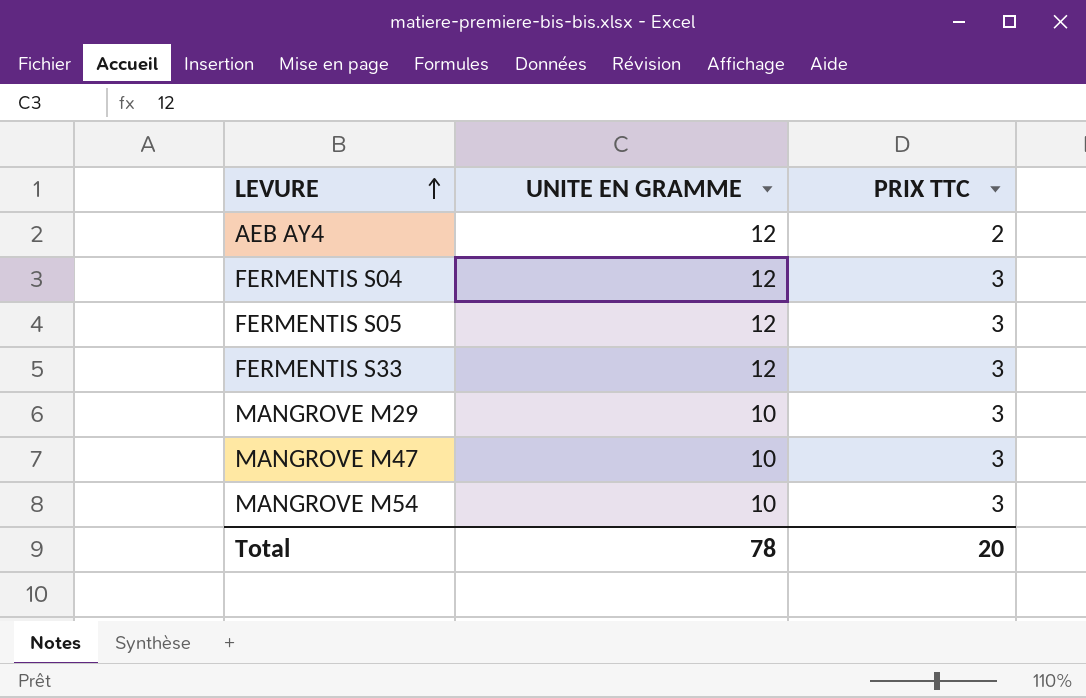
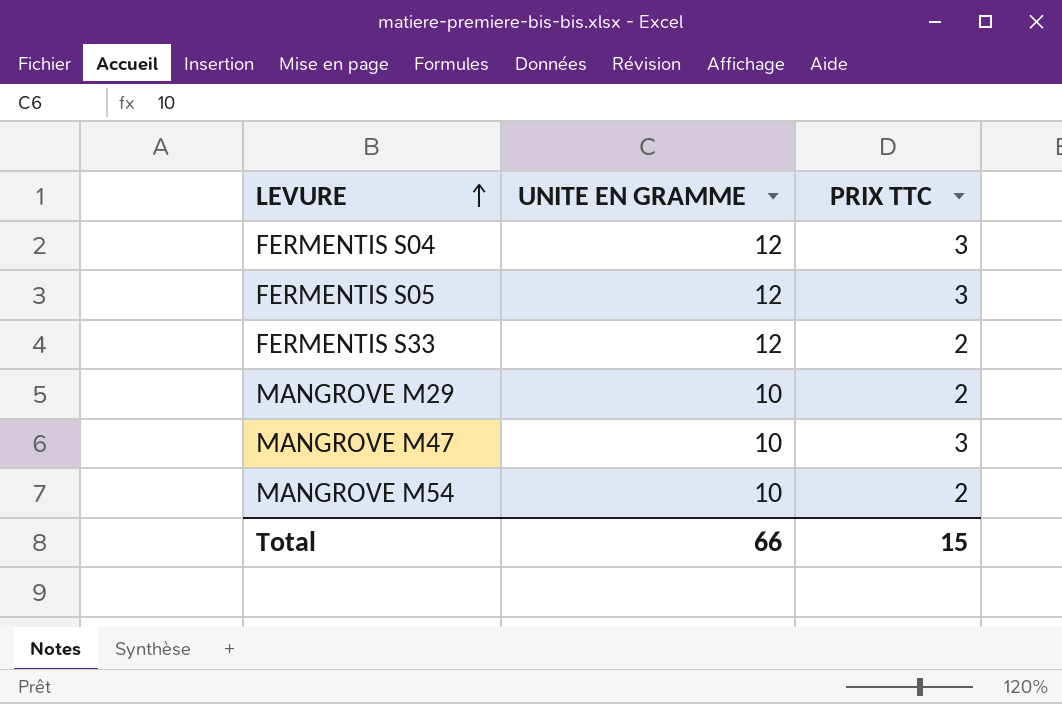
row AEB AY4: 12 | 2 -> none
FERMENTIS S33 | PRIX TTC: 3 -> 2
MANGROVE M29 | PRIX TTC: 3 -> 2
MANGROVE M54 | PRIX TTC: 3 -> 2
Total | UNITE EN GRAMME: 78 -> 66
Total | PRIX TTC: 20 -> 15

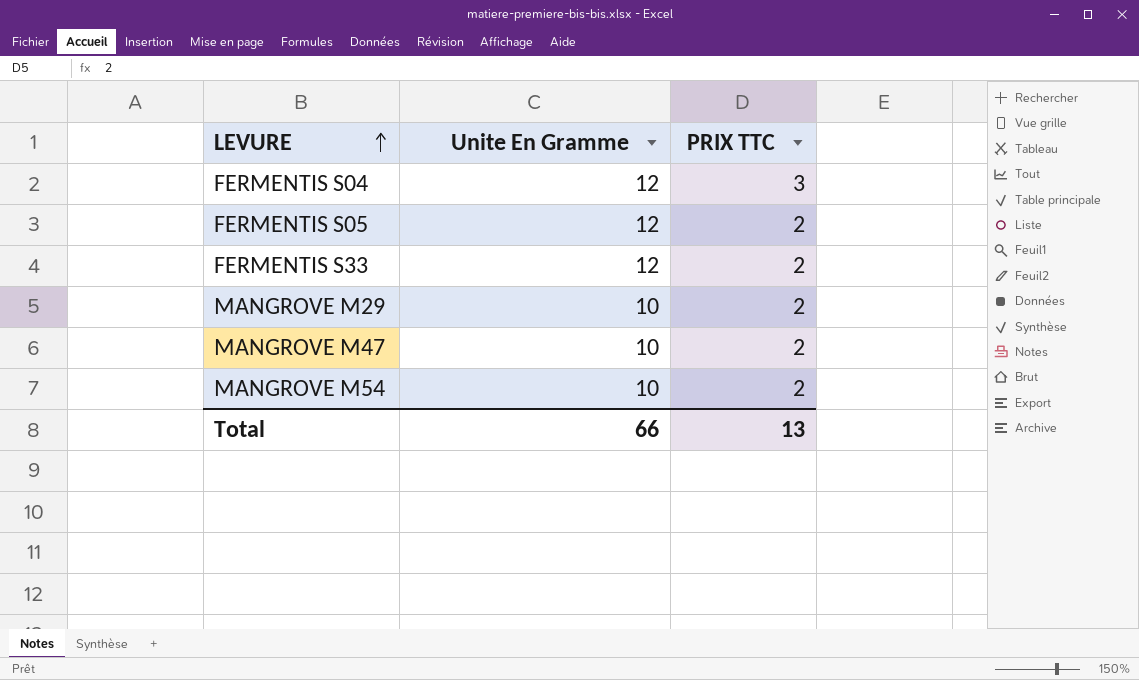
column name: UNITE EN GRAMME -> Unite En Gramme
FERMENTIS S05 | PRIX TTC: 3 -> 2
MANGROVE M47 | PRIX TTC: 3 -> 2
Total | PRIX TTC: 15 -> 13

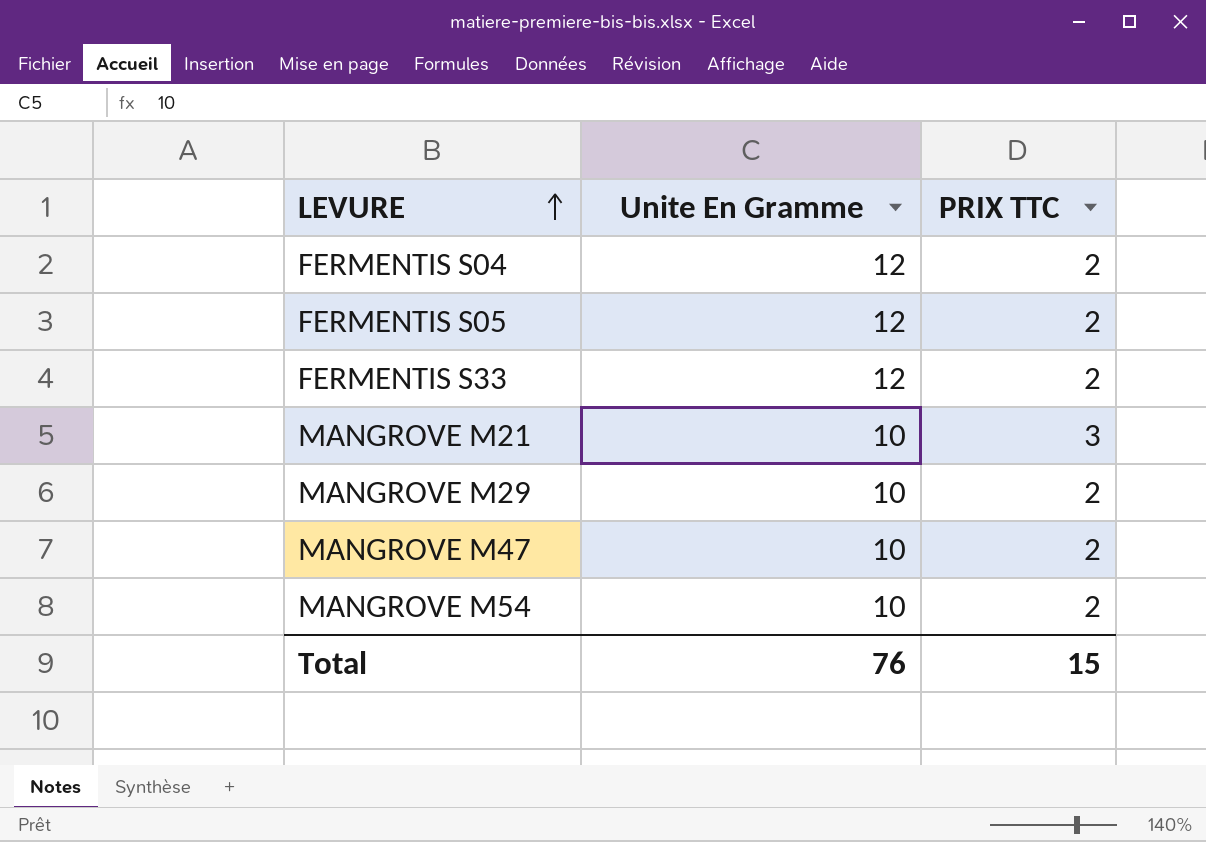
FERMENTIS S04 | PRIX TTC: 3 -> 2
row MANGROVE M21: none -> 10 | 3
Total | Unite En Gramme: 66 -> 76
Total | PRIX TTC: 13 -> 15

